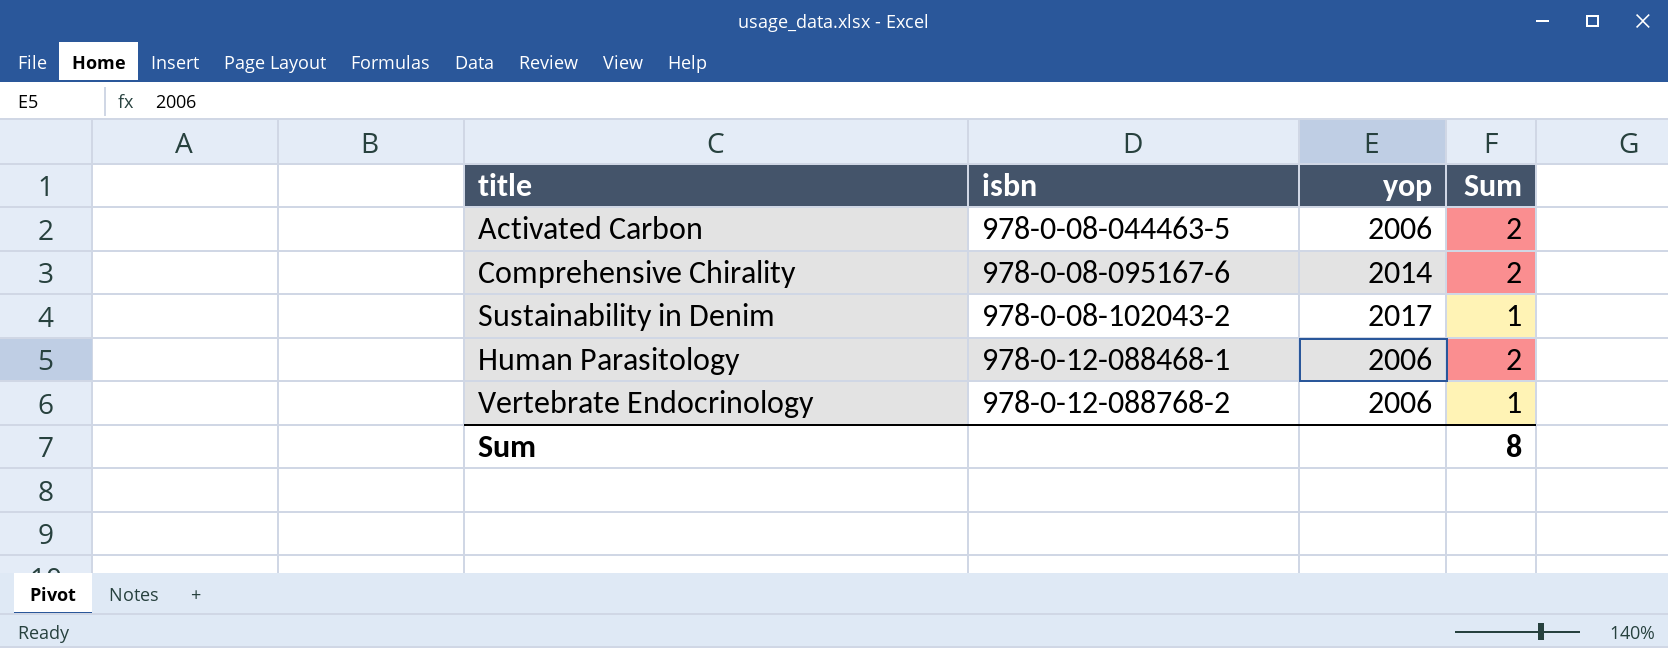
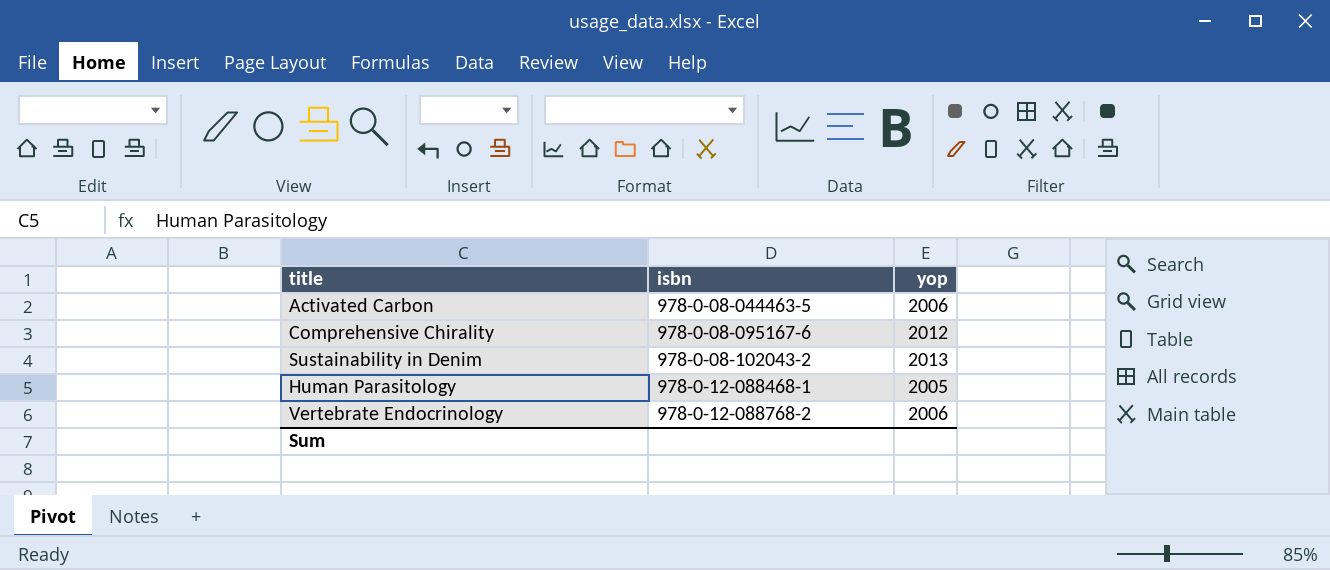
column Sum | position: 4 -> none
Comprehensive Chirality | yop: 2014 -> 2012
Sustainability in Denim | yop: 2017 -> 2013
Human Parasitology | yop: 2006 -> 2005

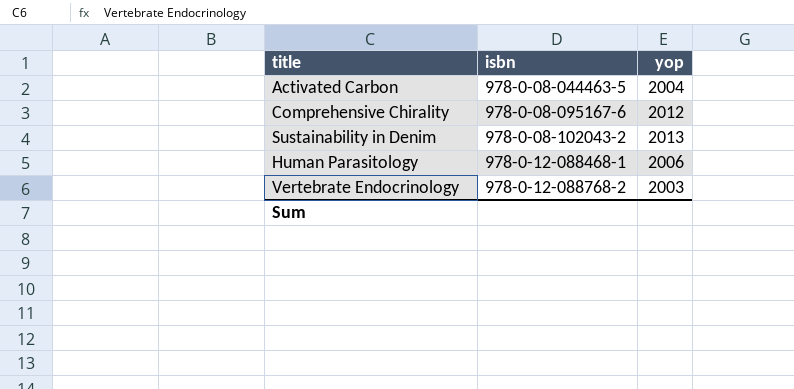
Activated Carbon | yop: 2006 -> 2004
Human Parasitology | yop: 2005 -> 2006
Vertebrate Endocrinology | yop: 2006 -> 2003

